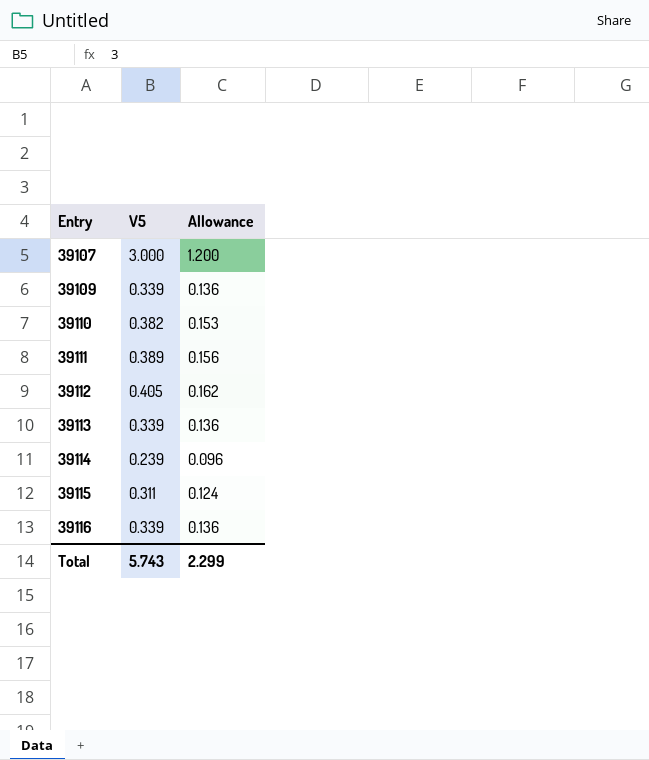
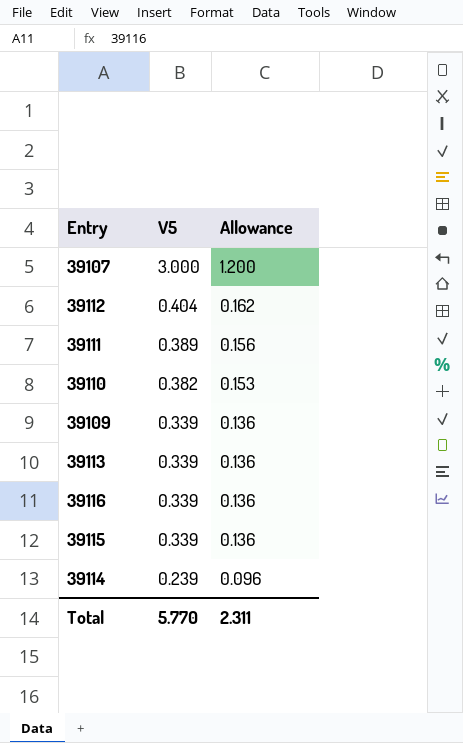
row order: Entry ascending -> V5 descending
39112 | V5: 0.405 -> 0.404
39115 | V5: 0.311 -> 0.339
39115 | Allowance: 0.124 -> 0.136
Total | V5: 5.743 -> 5.770
Total | Allowance: 2.299 -> 2.311

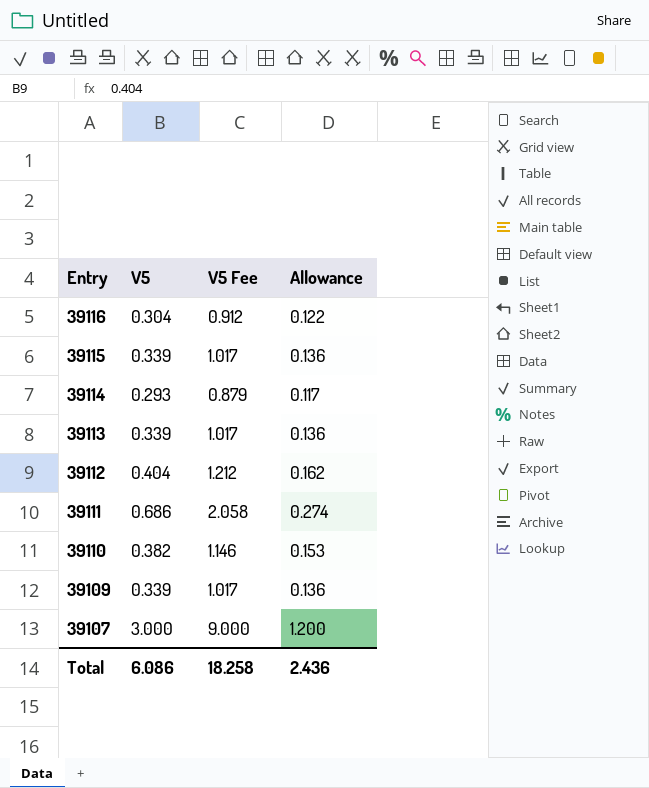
row order: V5 descending -> Entry descending
column V5 Fee | formula: none -> [V5] * 3
39116 | V5: 0.339 -> 0.304
39116 | Allowance: 0.136 -> 0.122
39114 | V5: 0.239 -> 0.293
39114 | Allowance: 0.096 -> 0.117
39111 | V5: 0.389 -> 0.686
39111 | Allowance: 0.156 -> 0.274
Total | V5: 5.770 -> 6.086
Total | Allowance: 2.311 -> 2.436

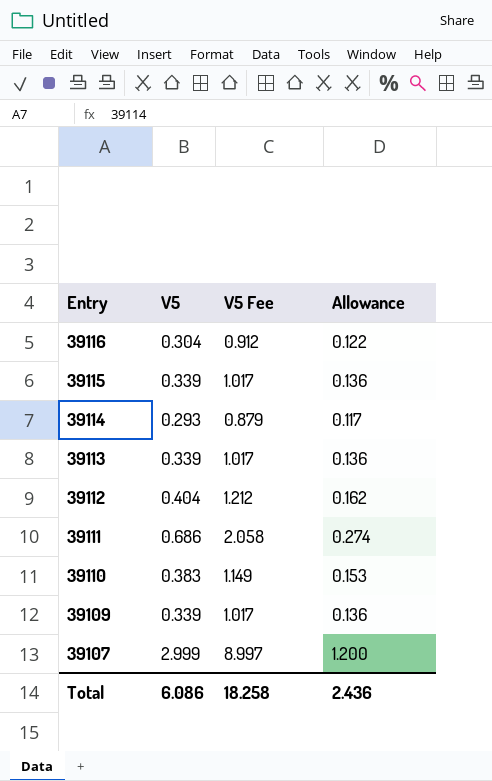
39110 | V5: 0.382 -> 0.383
39110 | V5 Fee: 1.146 -> 1.149
39107 | V5: 3.000 -> 2.999
39107 | V5 Fee: 9.000 -> 8.997

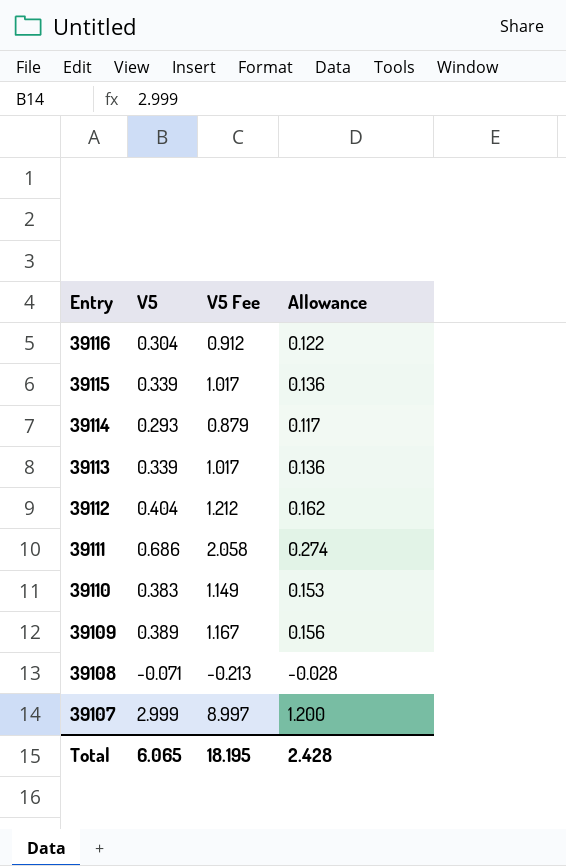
39109 | V5: 0.339 -> 0.389
39109 | V5 Fee: 1.017 -> 1.167
39109 | Allowance: 0.136 -> 0.156
row 39108: none -> -0.071 | -0.213 | -0.028
Total | V5: 6.086 -> 6.065
Total | V5 Fee: 18.258 -> 18.195
Total | Allowance: 2.436 -> 2.428

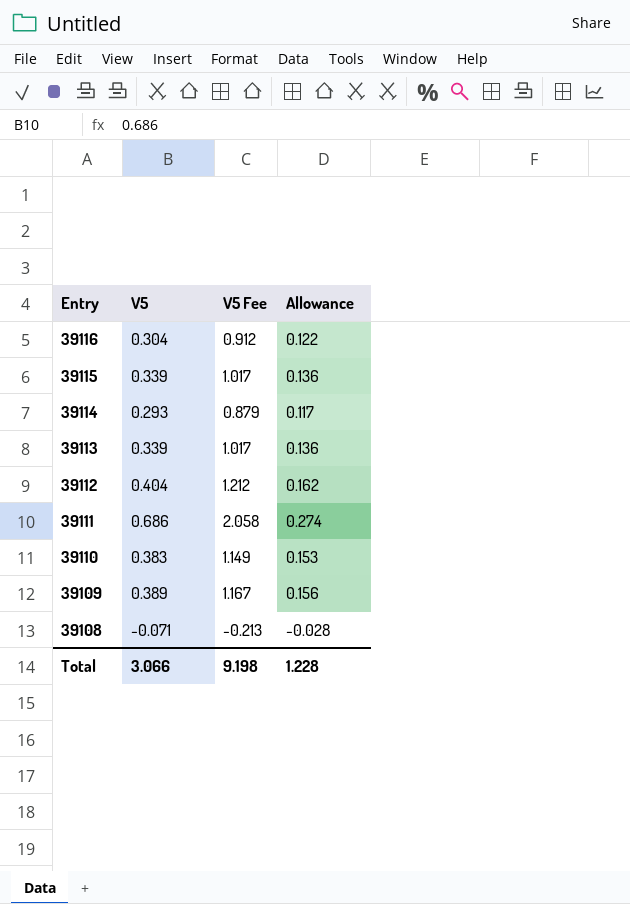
row 39107: 2.999 | 8.997 | 1.200 -> none
Total | V5: 6.065 -> 3.066
Total | V5 Fee: 18.195 -> 9.198
Total | Allowance: 2.428 -> 1.228

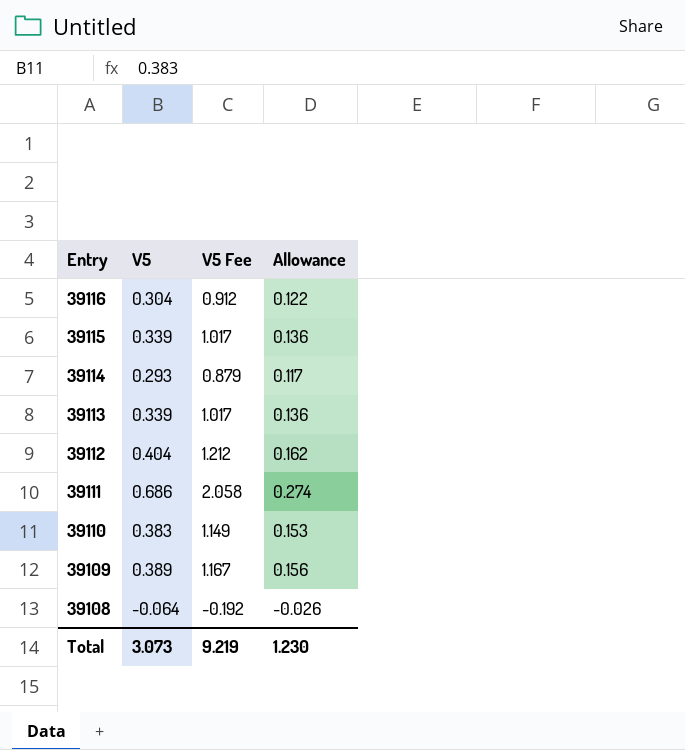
39108 | V5: -0.071 -> -0.064
39108 | V5 Fee: -0.213 -> -0.192
39108 | Allowance: -0.028 -> -0.026
Total | V5: 3.066 -> 3.073
Total | V5 Fee: 9.198 -> 9.219
Total | Allowance: 1.228 -> 1.230

